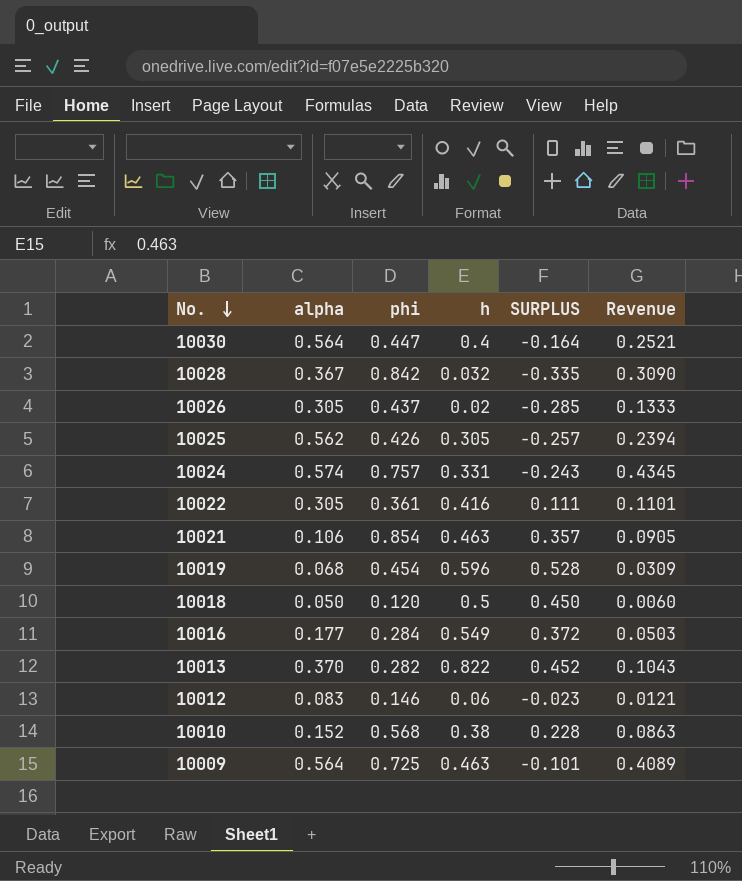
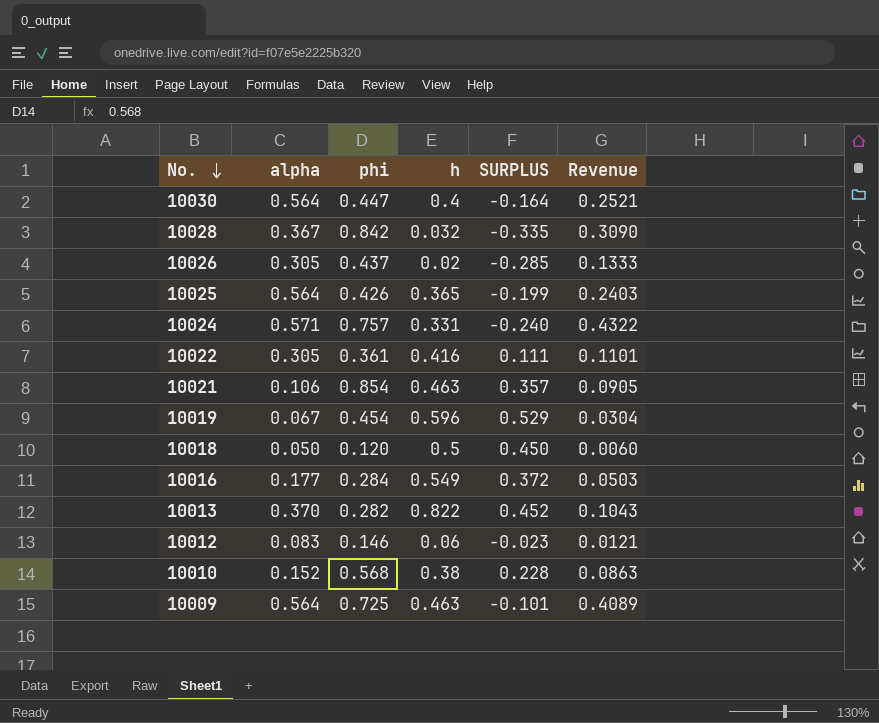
10025 | alpha: 0.562 -> 0.564
10025 | h: 0.305 -> 0.365
10025 | SURPLUS: -0.257 -> -0.199
10025 | Revenue: 0.2394 -> 0.2403
10024 | alpha: 0.574 -> 0.571
10024 | SURPLUS: -0.243 -> -0.240
10024 | Revenue: 0.4345 -> 0.4322
10019 | alpha: 0.068 -> 0.067
10019 | SURPLUS: 0.528 -> 0.529
10019 | Revenue: 0.0309 -> 0.0304

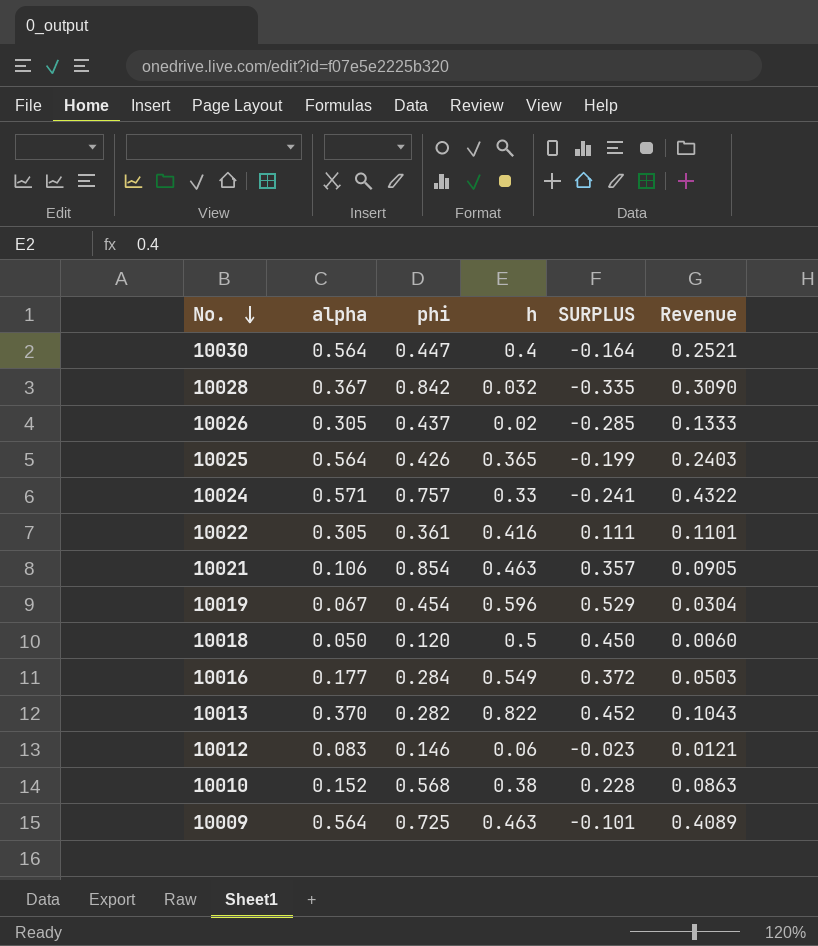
10024 | h: 0.331 -> 0.33
10024 | SURPLUS: -0.240 -> -0.241

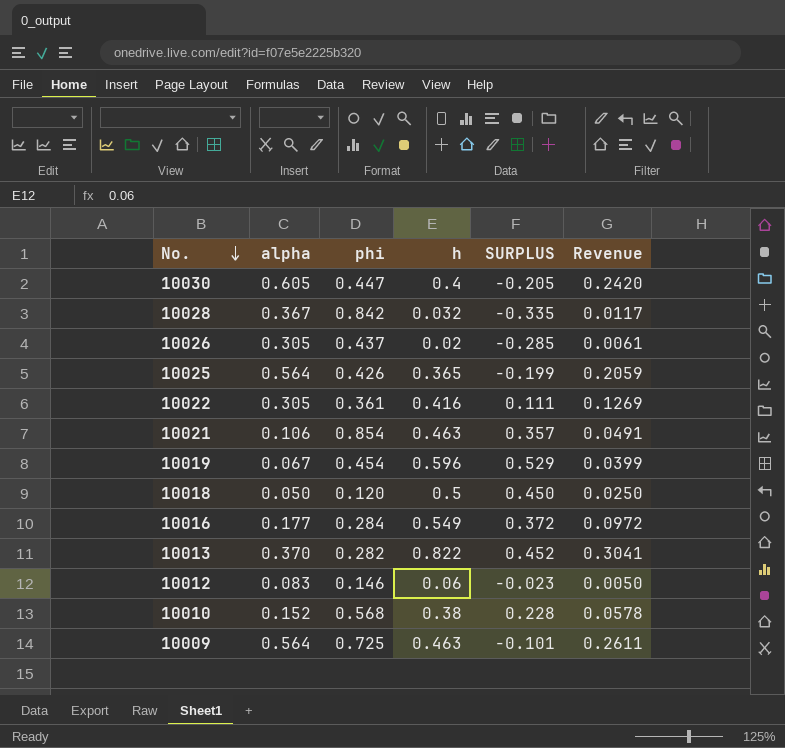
column Revenue | formula: [alpha] * [phi] -> [alpha] * [h]
row 10024: 0.571 | 0.757 | 0.33 | -0.241 | 0.4322 -> none
10030 | alpha: 0.564 -> 0.605
10030 | SURPLUS: -0.164 -> -0.205

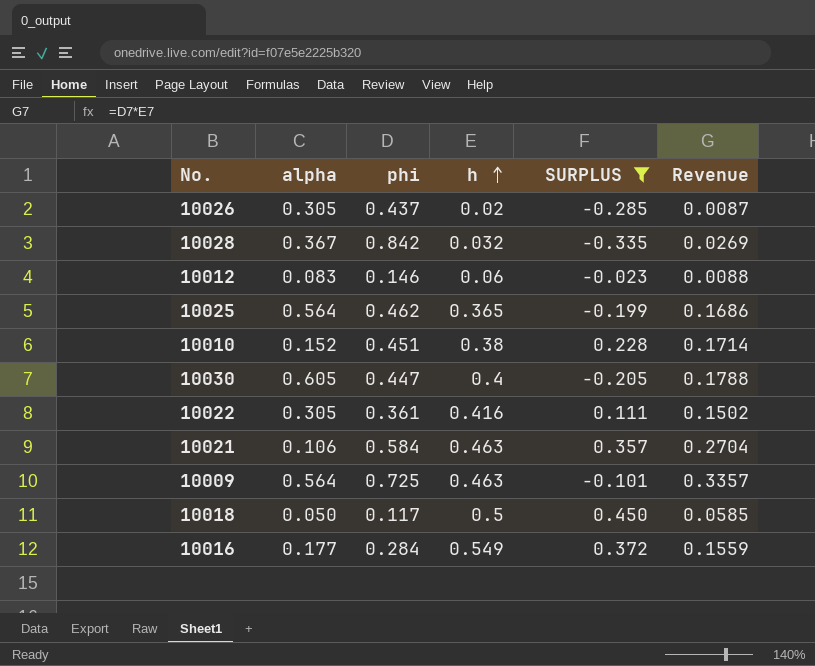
filter: none -> SURPLUS <= 0.450
row order: No. descending -> h ascending
column Revenue | formula: [alpha] * [h] -> [phi] * [h]
10025 | phi: 0.426 -> 0.462
10010 | phi: 0.568 -> 0.451
10021 | phi: 0.854 -> 0.584
10018 | phi: 0.120 -> 0.117

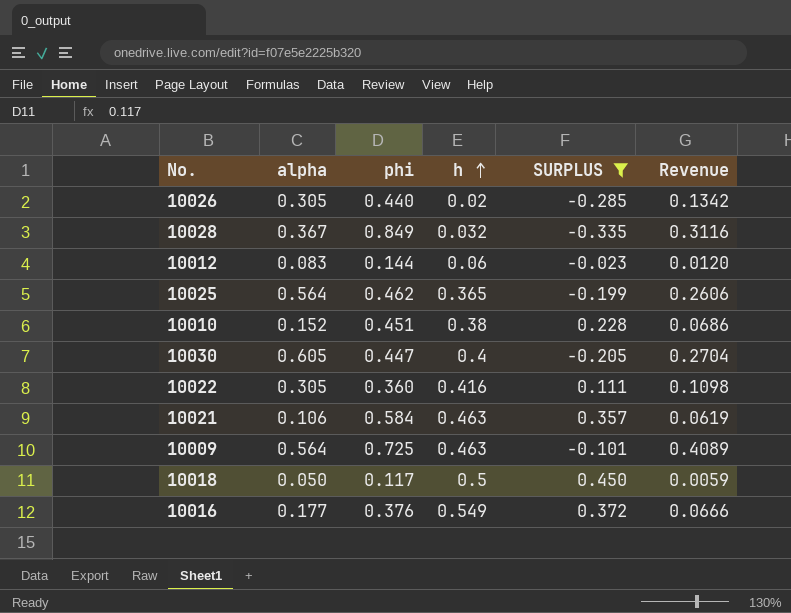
column Revenue | formula: [phi] * [h] -> [alpha] * [phi]
10026 | phi: 0.437 -> 0.440
10028 | phi: 0.842 -> 0.849
10012 | phi: 0.146 -> 0.144
10022 | phi: 0.361 -> 0.360
10016 | phi: 0.284 -> 0.376

